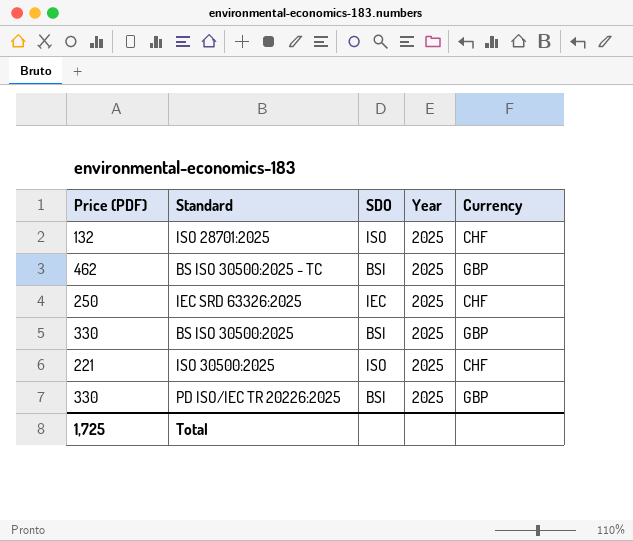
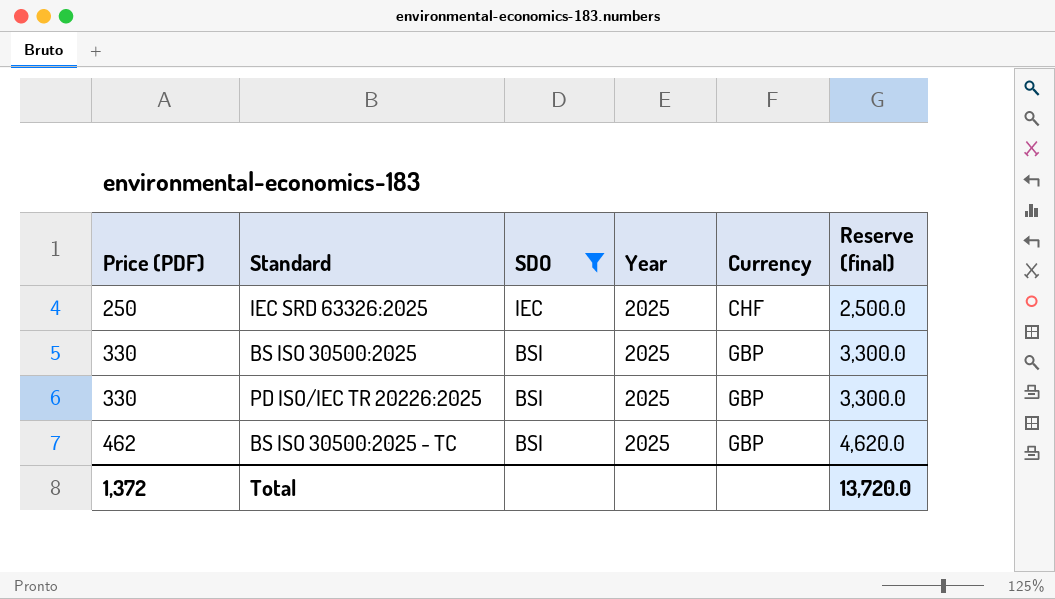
filter: none -> SDO != ISO
row order: none -> Price (PDF) ascending
column Reserve (final) | formula: none -> [Price (PDF)] * 10
Total | Price (PDF): 1,725 -> 1,372

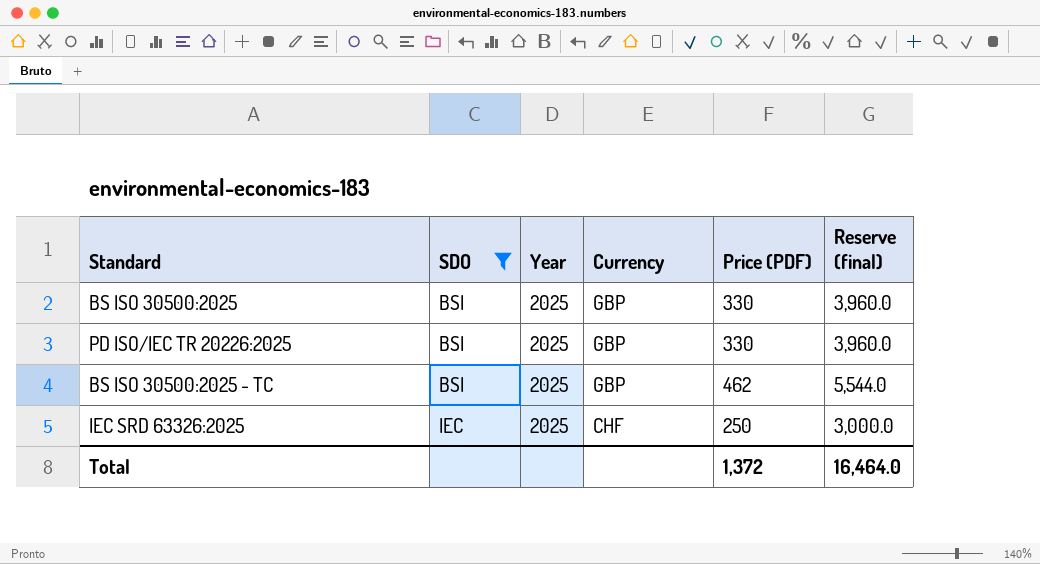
row order: Price (PDF) ascending -> SDO ascending
column Price (PDF) | position: 1 -> 5
column Reserve (final) | formula: [Price (PDF)] * 10 -> [Price (PDF)] * 12
Total | Reserve (final): 13,720.0 -> 16,464.0

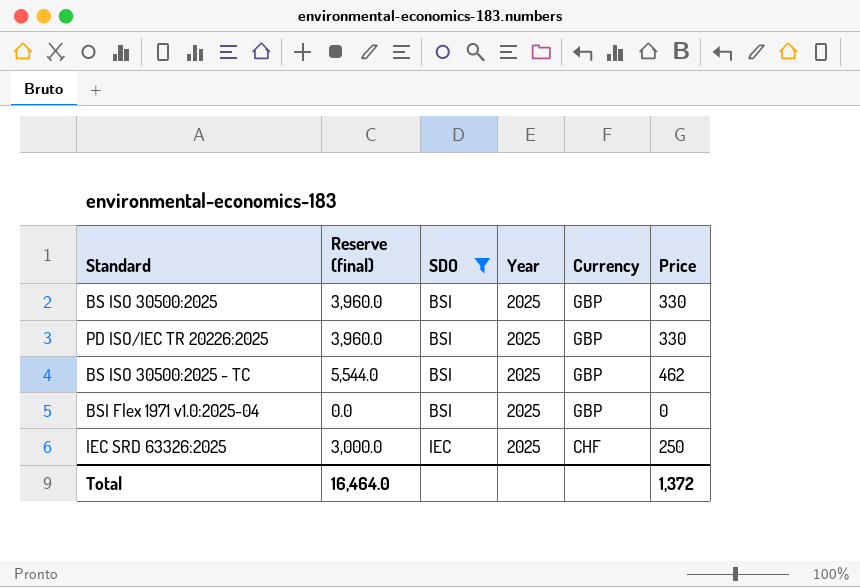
column Reserve (final) | position: 6 -> 2
column name: Price (PDF) -> Price
row BSI Flex 1971 v1.0:2025-04: none -> 0.0 | BSI | 2025 | GBP | 0

